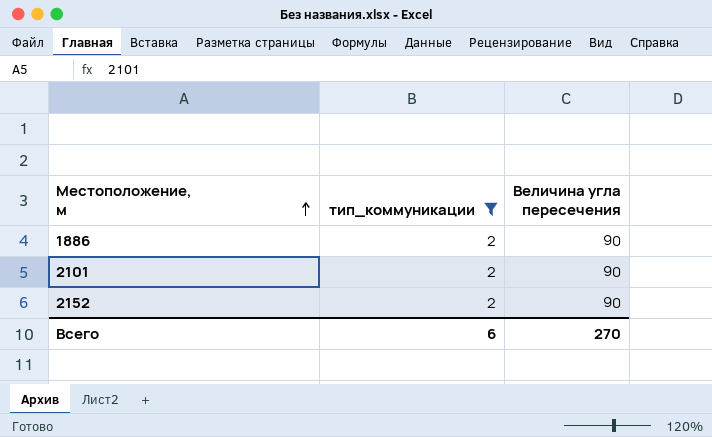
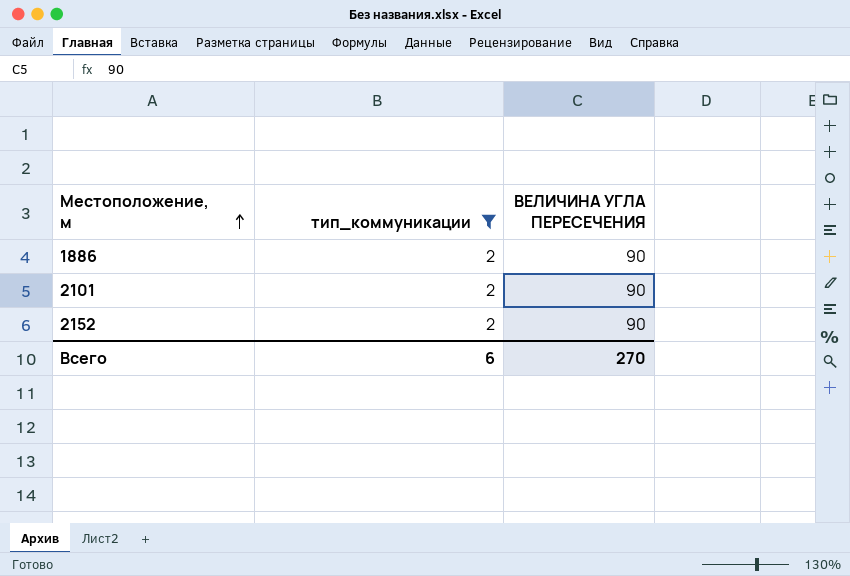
column name: Величина угла пересечения -> ВЕЛИЧИНА УГЛА ПЕРЕСЕЧЕНИЯ

